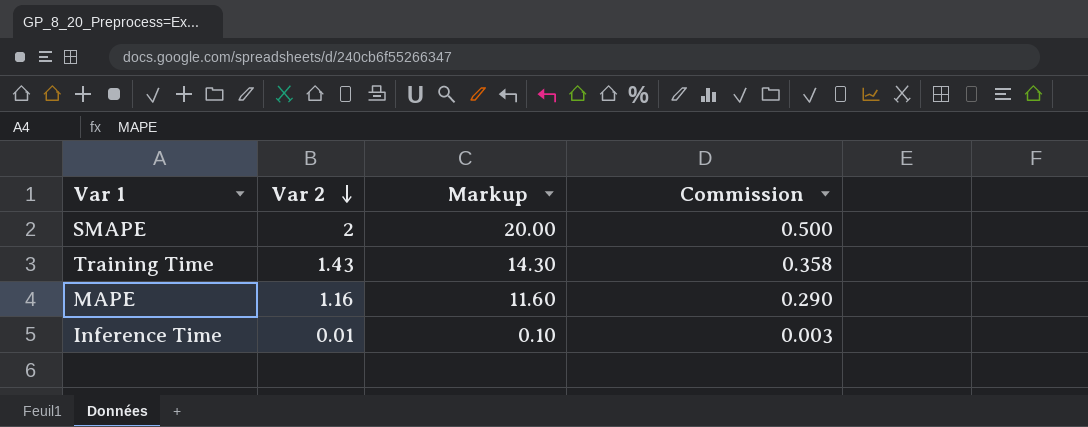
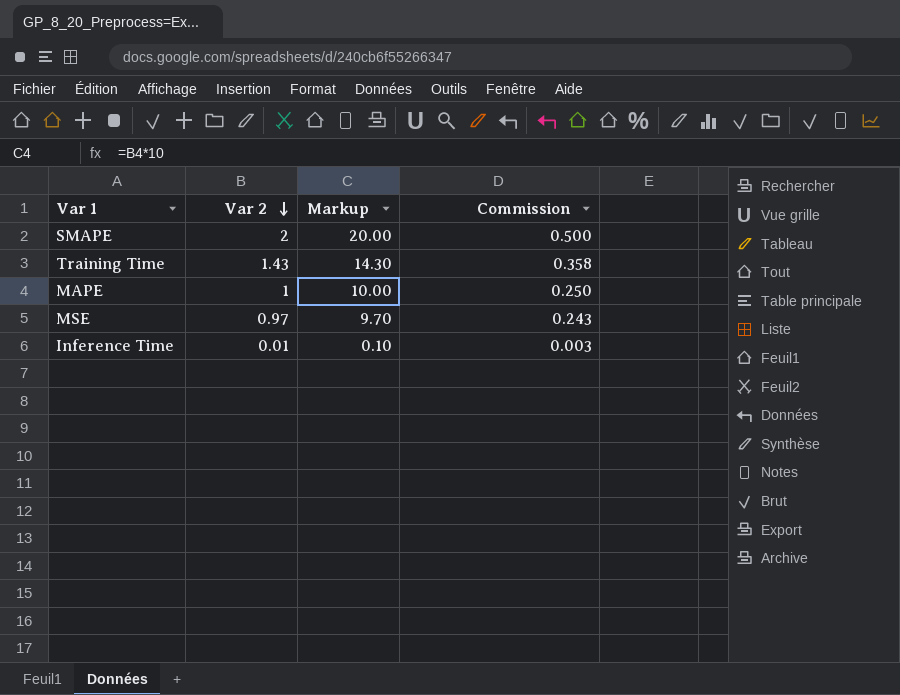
MAPE | Var 2: 1.16 -> 1
MAPE | Markup: 11.60 -> 10.00
MAPE | Commission: 0.290 -> 0.250
row MSE: none -> 0.97 | 9.70 | 0.243

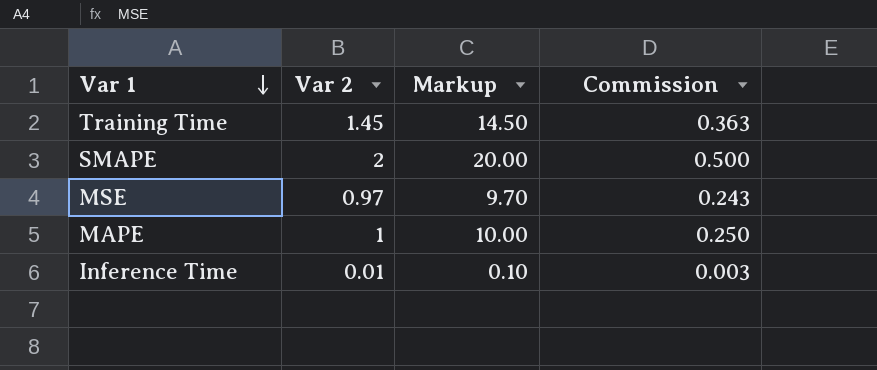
row order: Var 2 descending -> Var 1 descending
Training Time | Var 2: 1.43 -> 1.45
Training Time | Markup: 14.30 -> 14.50
Training Time | Commission: 0.358 -> 0.363

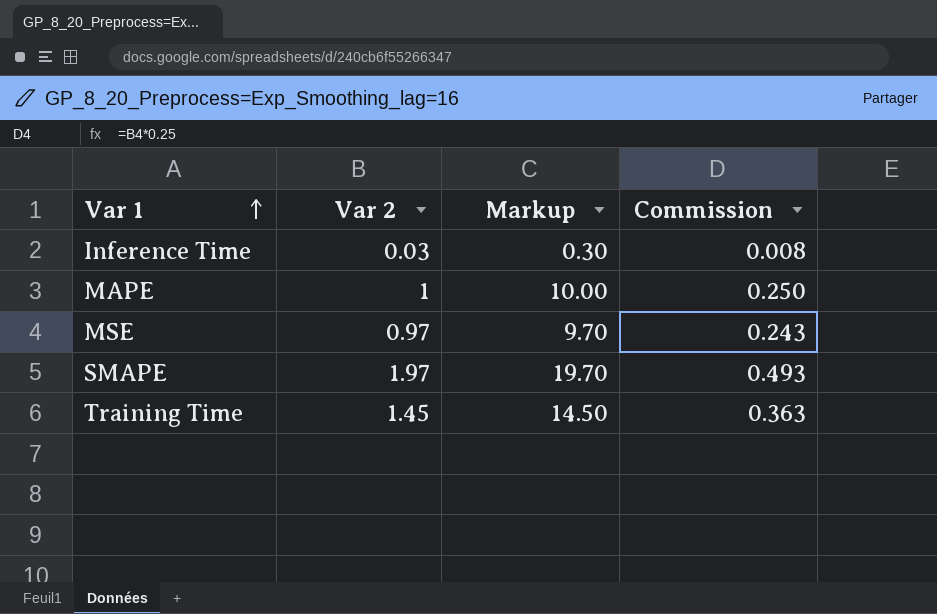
row order: Var 1 descending -> Var 1 ascending
Inference Time | Var 2: 0.01 -> 0.03
Inference Time | Markup: 0.10 -> 0.30
Inference Time | Commission: 0.003 -> 0.008
SMAPE | Var 2: 2 -> 1.97
SMAPE | Markup: 20.00 -> 19.70
SMAPE | Commission: 0.500 -> 0.493

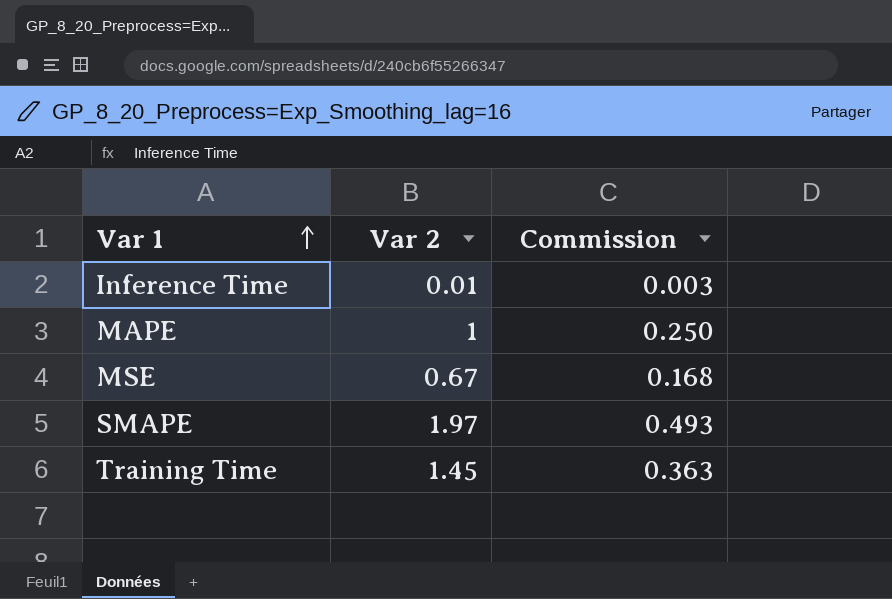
column Markup | formula: [Var 2] * 10 -> none
Inference Time | Var 2: 0.03 -> 0.01
Inference Time | Commission: 0.008 -> 0.003
MSE | Var 2: 0.97 -> 0.67
MSE | Commission: 0.243 -> 0.168

